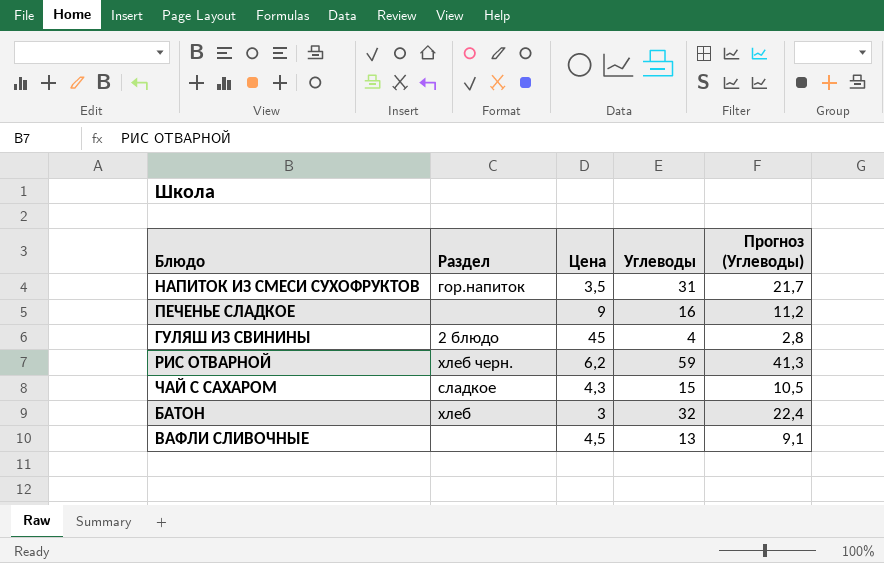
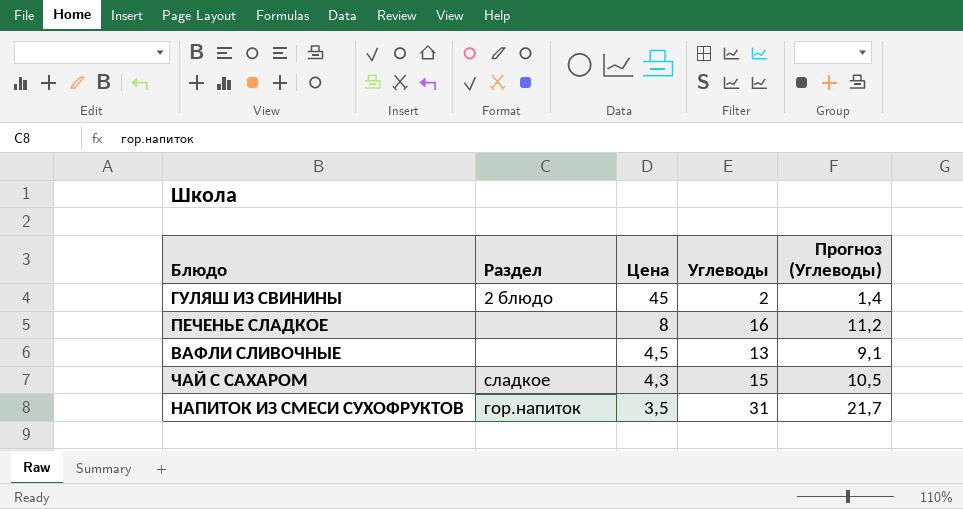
row order: none -> Цена descending
row РИС ОТВАРНОЙ: хлеб черн. | 6,2 | 59 | 41,3 -> none
row БАТОН: хлеб | 3 | 32 | 22,4 -> none
ГУЛЯШ ИЗ СВИНИНЫ | Углеводы: 4 -> 2
ГУЛЯШ ИЗ СВИНИНЫ | Прогноз (Углеводы): 2,8 -> 1,4
ПЕЧЕНЬЕ СЛАДКОЕ | Цена: 9 -> 8

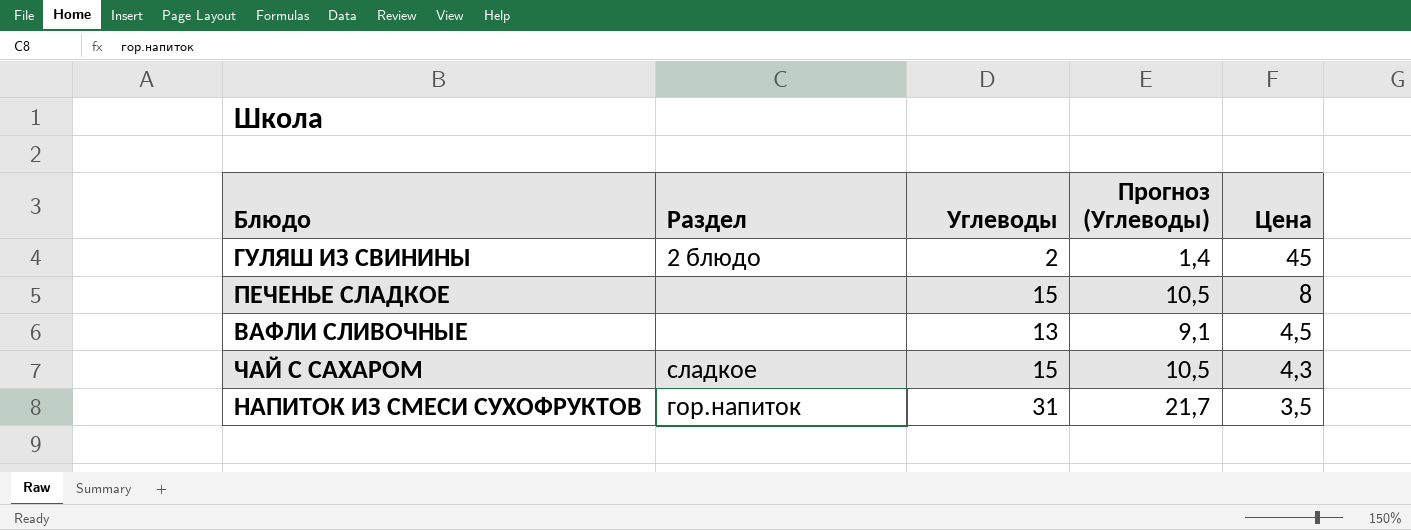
column Цена | position: 3 -> 5
ПЕЧЕНЬЕ СЛАДКОЕ | Углеводы: 16 -> 15
ПЕЧЕНЬЕ СЛАДКОЕ | Прогноз (Углеводы): 11,2 -> 10,5

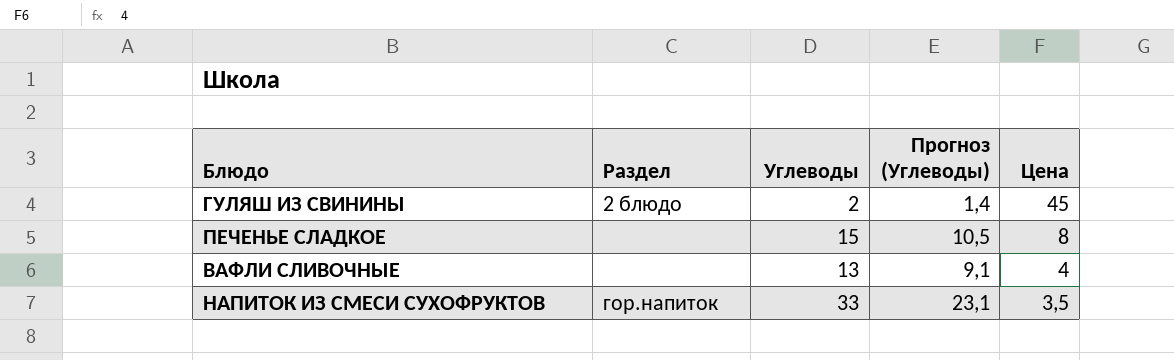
row ЧАЙ С САХАРОМ: сладкое | 15 | 10,5 | 4,3 -> none
ВАФЛИ СЛИВОЧНЫЕ | Цена: 4,5 -> 4
НАПИТОК ИЗ СМЕСИ СУХОФРУКТОВ | Углеводы: 31 -> 33
НАПИТОК ИЗ СМЕСИ СУХОФРУКТОВ | Прогноз (Углеводы): 21,7 -> 23,1

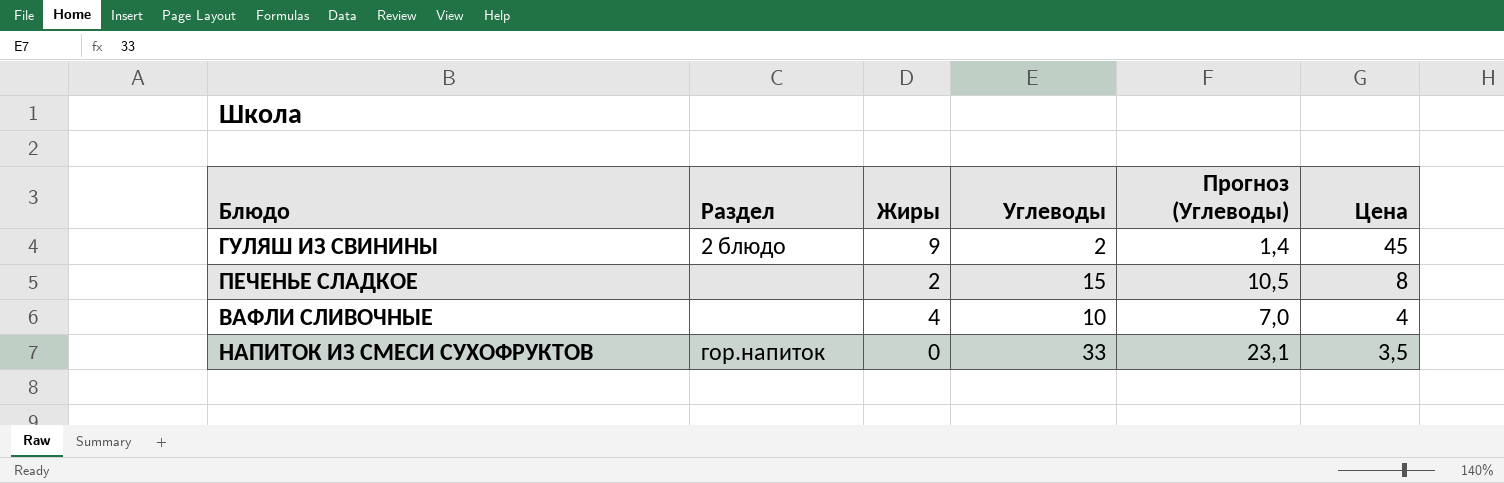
column Жиры | position: none -> 3
ВАФЛИ СЛИВОЧНЫЕ | Углеводы: 13 -> 10
ВАФЛИ СЛИВОЧНЫЕ | Прогноз (Углеводы): 9,1 -> 7,0

